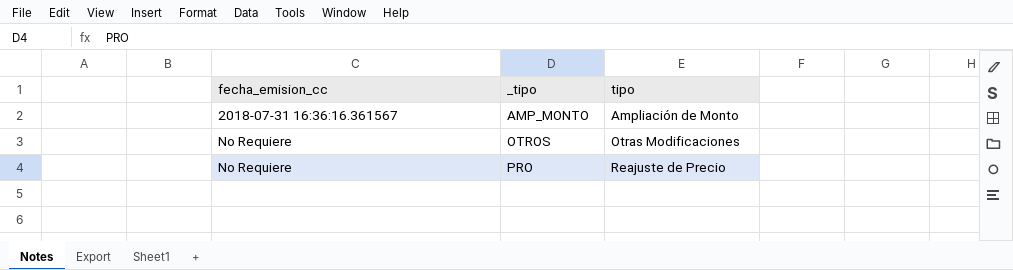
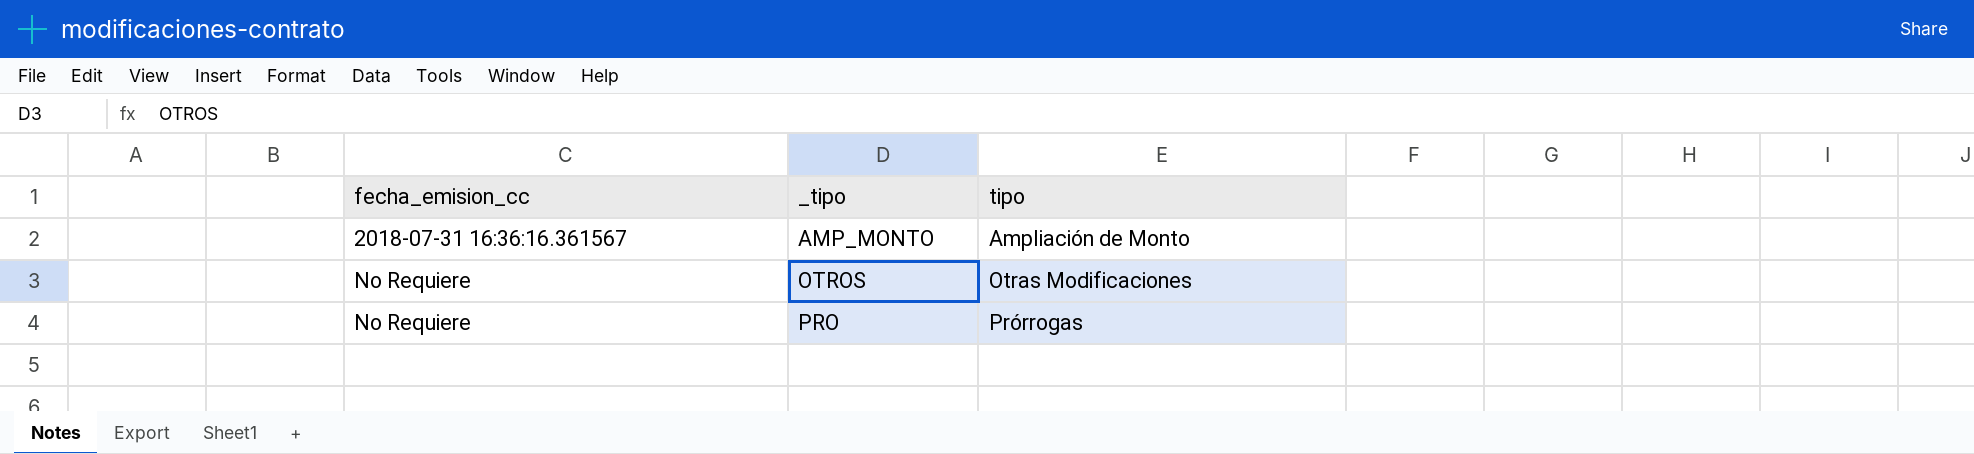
PRO | tipo: Reajuste de Precio -> Prórrogas

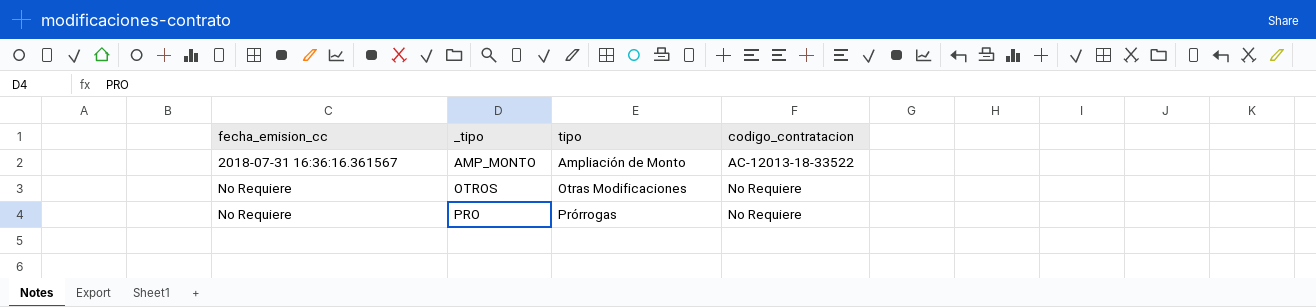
column codigo_contratacion | position: none -> 4

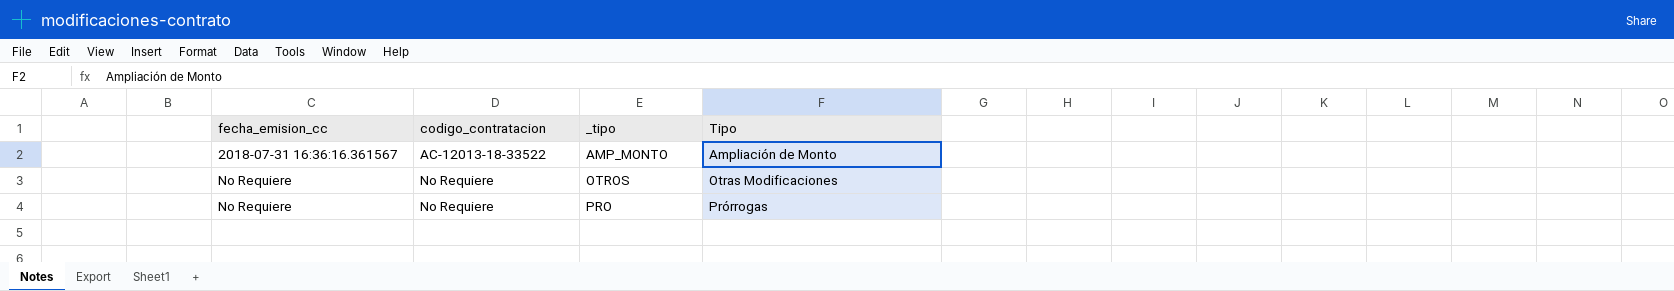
column codigo_contratacion | position: 4 -> 2
column name: tipo -> Tipo

